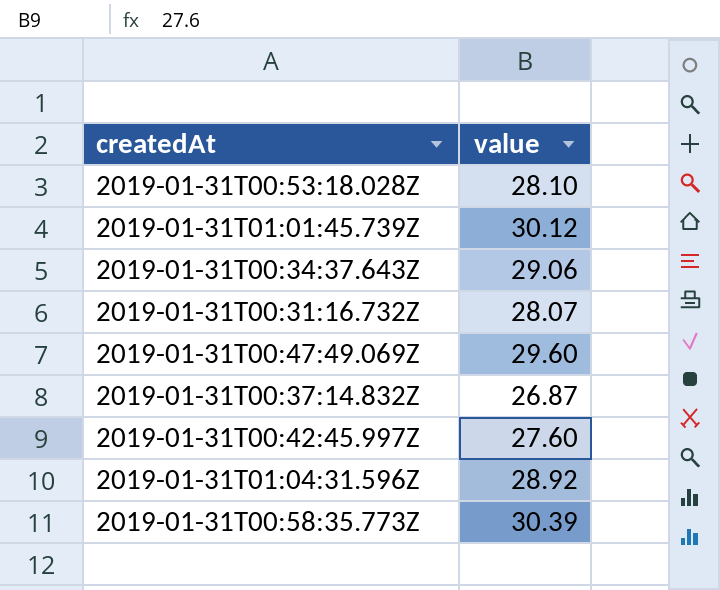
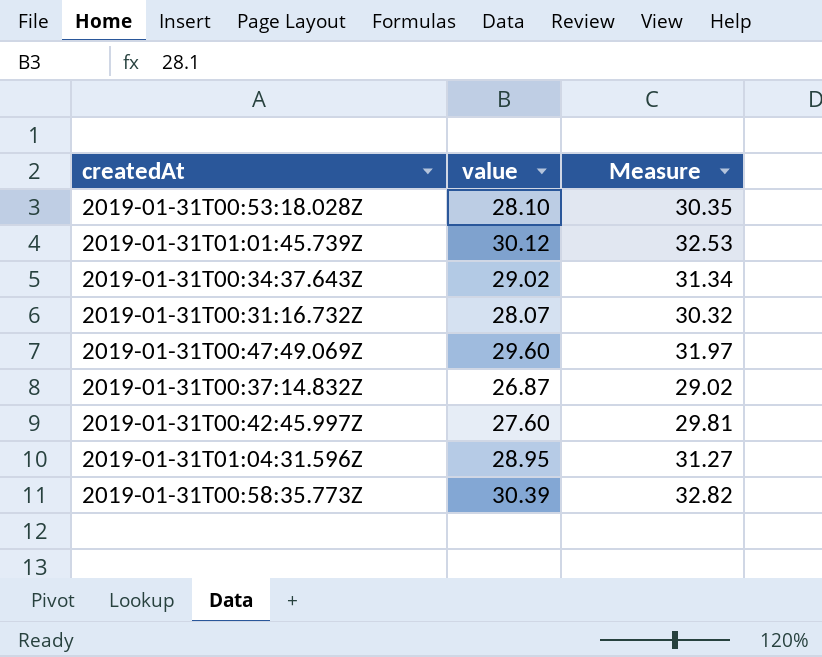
column Measure | formula: none -> [value] * 1.08
2019-01-31T00:34:37.643Z | value: 29.06 -> 29.02
2019-01-31T01:04:31.596Z | value: 28.92 -> 28.95

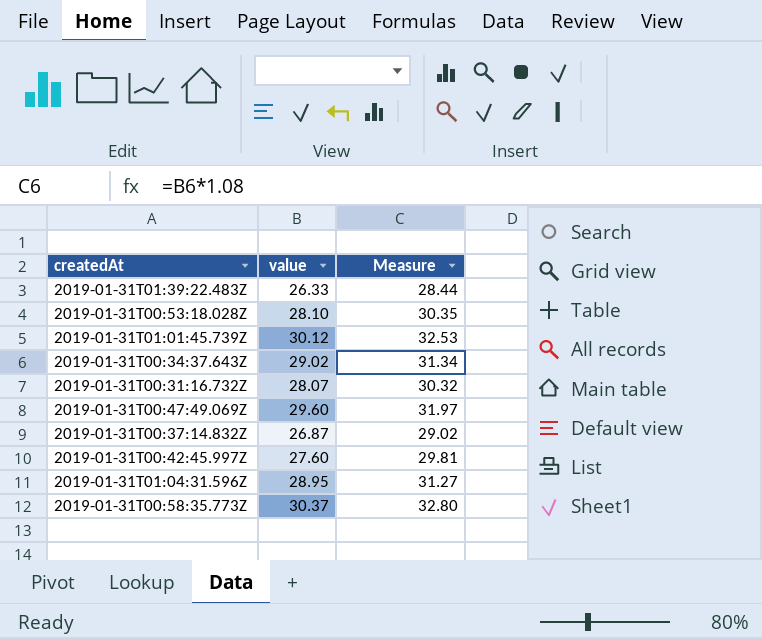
row 2019-01-31T01:39:22.483Z: none -> 26.33 | 28.44
2019-01-31T00:58:35.773Z | value: 30.39 -> 30.37
2019-01-31T00:58:35.773Z | Measure: 32.82 -> 32.80

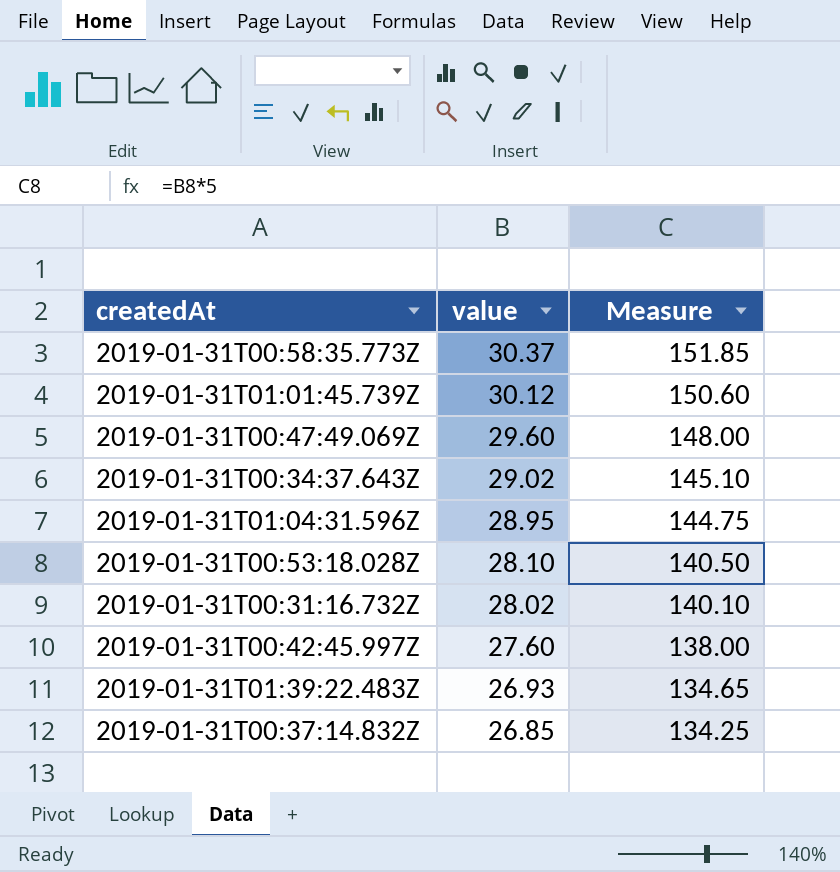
row order: none -> value descending
column Measure | formula: [value] * 1.08 -> [value] * 5
2019-01-31T00:31:16.732Z | value: 28.07 -> 28.02
2019-01-31T01:39:22.483Z | value: 26.33 -> 26.93
2019-01-31T00:37:14.832Z | value: 26.87 -> 26.85

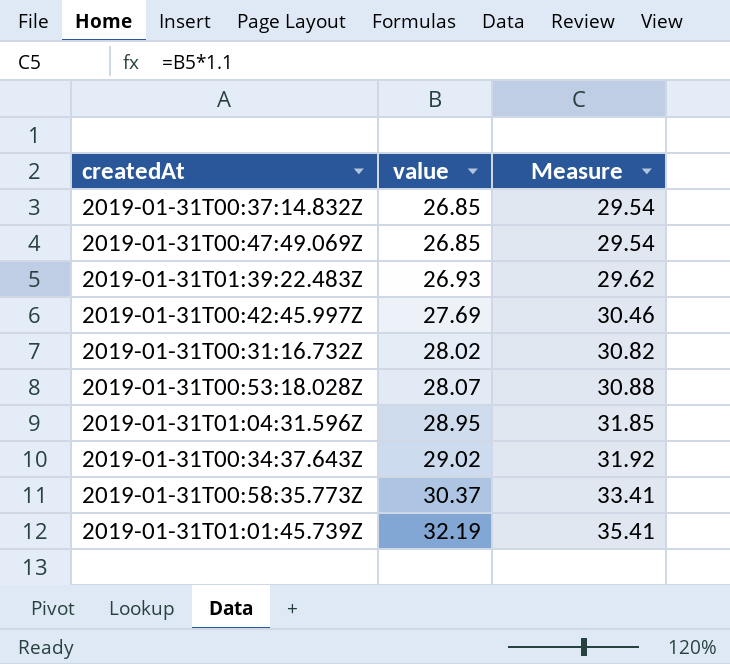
row order: value descending -> value ascending
column Measure | formula: [value] * 5 -> [value] * 1.1
2019-01-31T00:47:49.069Z | value: 29.60 -> 26.85
2019-01-31T00:42:45.997Z | value: 27.60 -> 27.69
2019-01-31T00:53:18.028Z | value: 28.10 -> 28.07
2019-01-31T01:01:45.739Z | value: 30.12 -> 32.19

